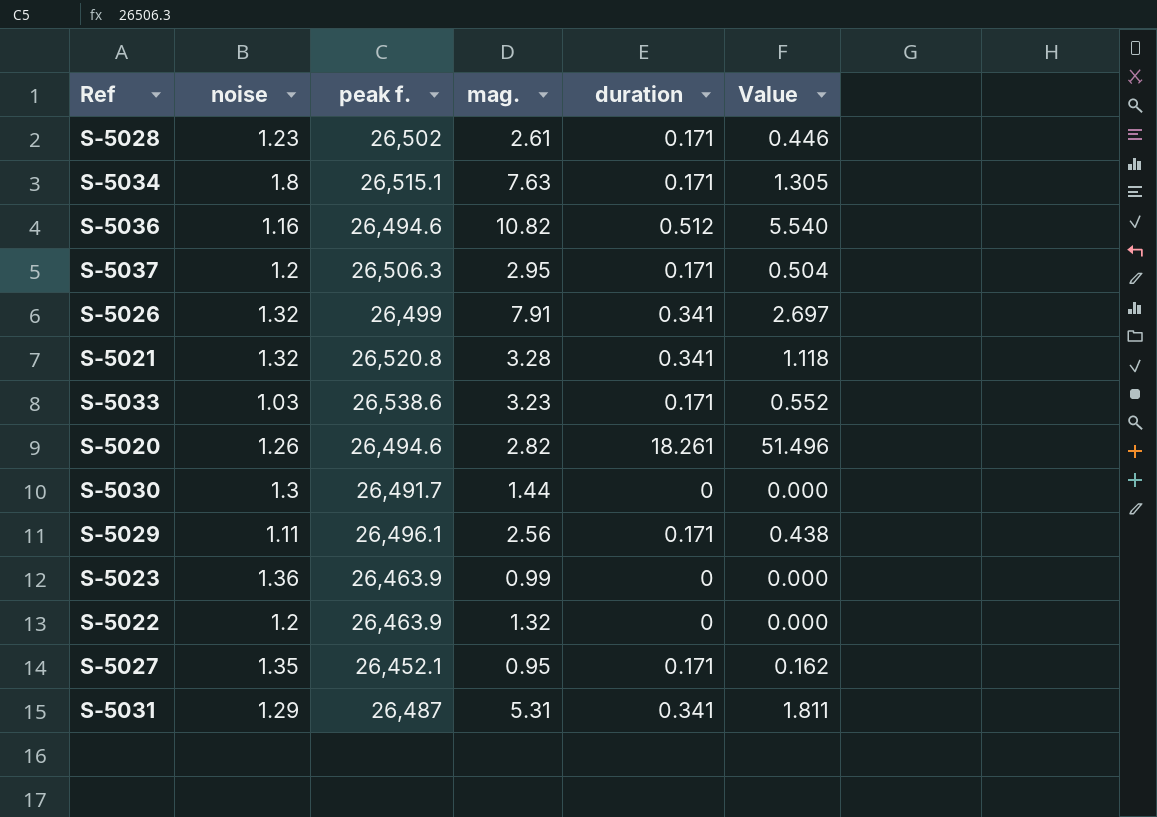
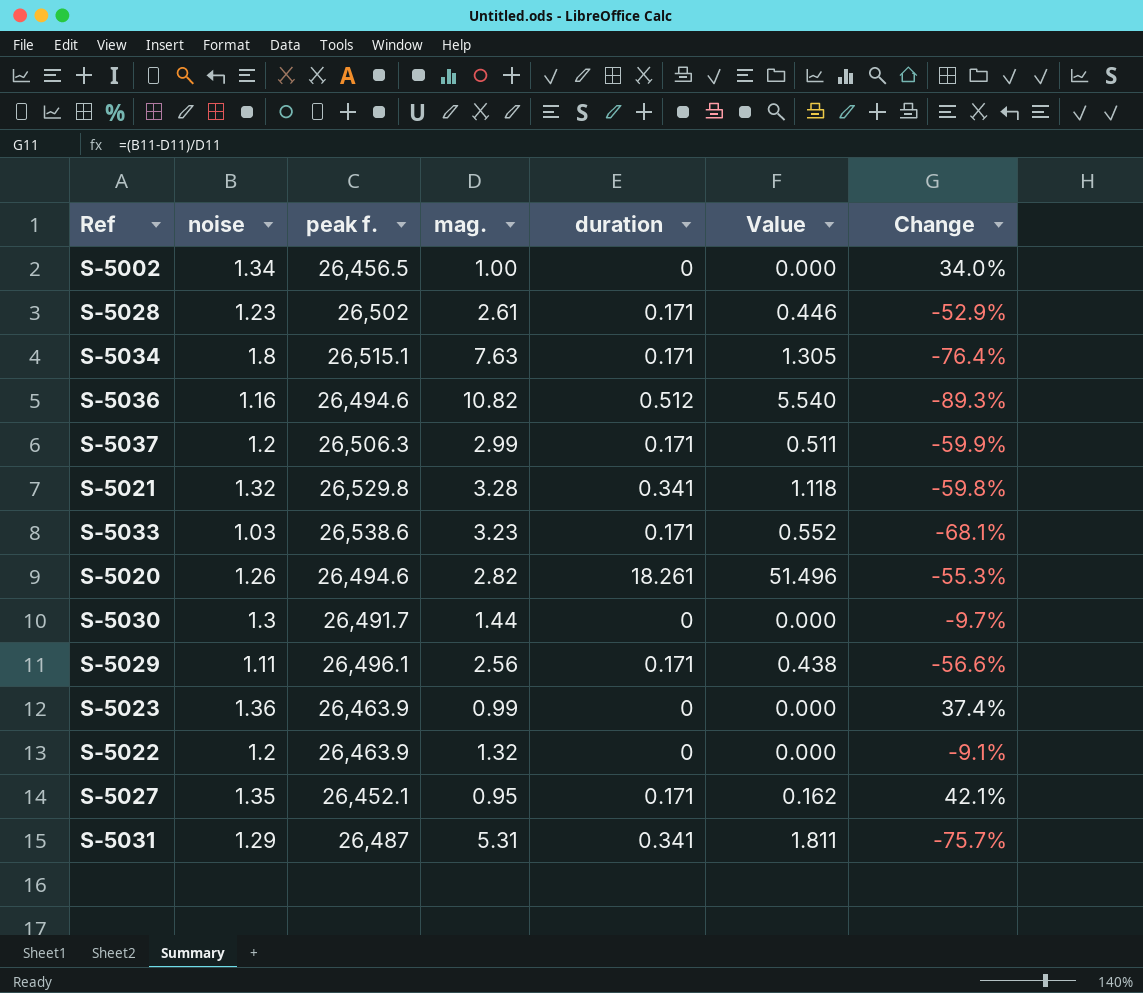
column Change | formula: none -> ([noise] - [mag.]) / [mag.]
row S-5026: 1.32 | 26,499 | 7.91 | 0.341 | 2.697 -> none
row S-5002: none -> 1.34 | 26,456.5 | 1.00 | 0 | 0.000 | 34.0%
S-5037 | mag.: 2.95 -> 2.99
S-5037 | Value: 0.504 -> 0.511
S-5021 | peak f.: 26,520.8 -> 26,529.8

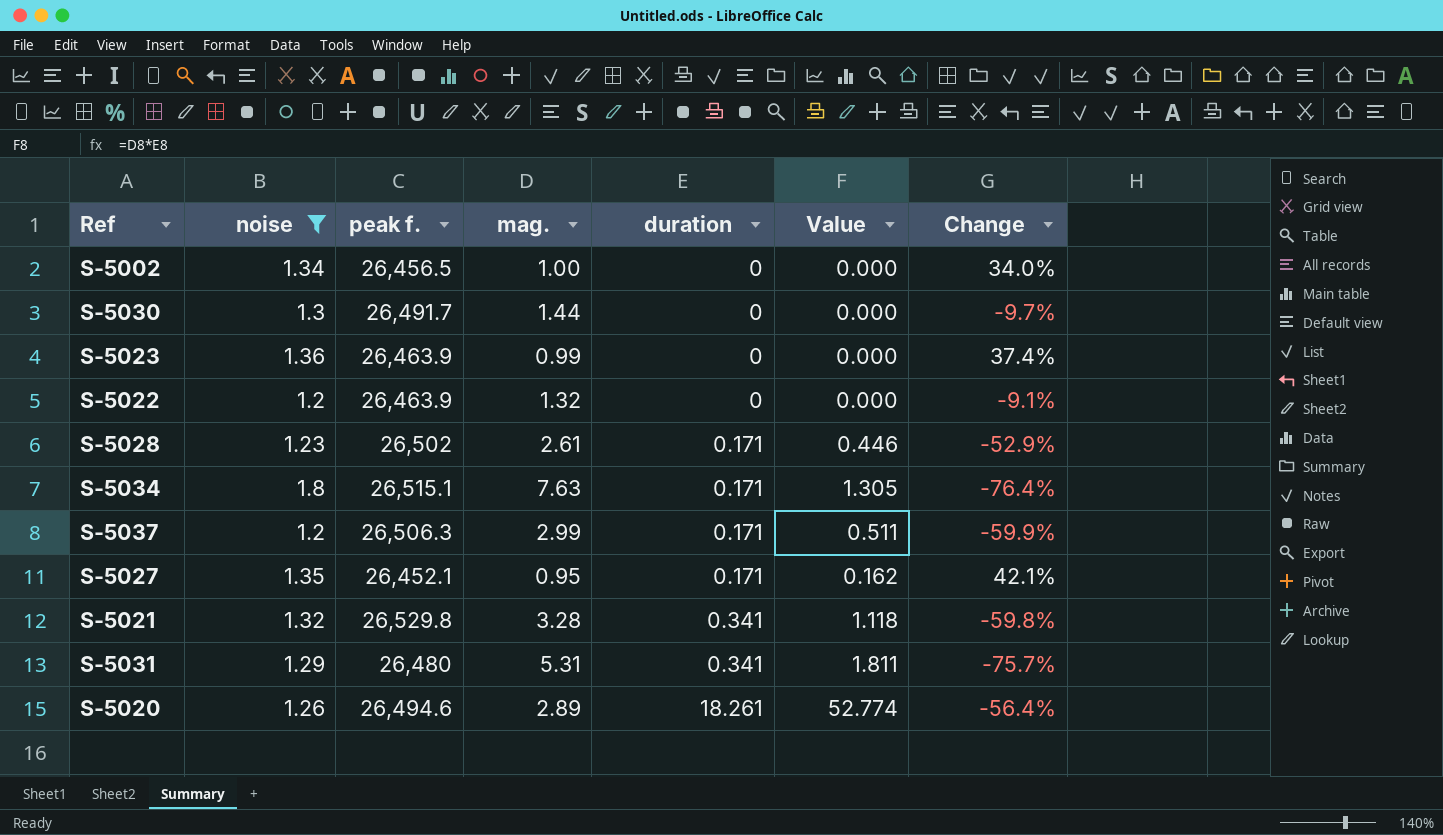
filter: none -> noise >= 1.2
row order: none -> duration ascending
S-5031 | peak f.: 26,487 -> 26,480
S-5020 | mag.: 2.82 -> 2.89
S-5020 | Value: 51.496 -> 52.774
S-5020 | Change: -55.3% -> -56.4%

